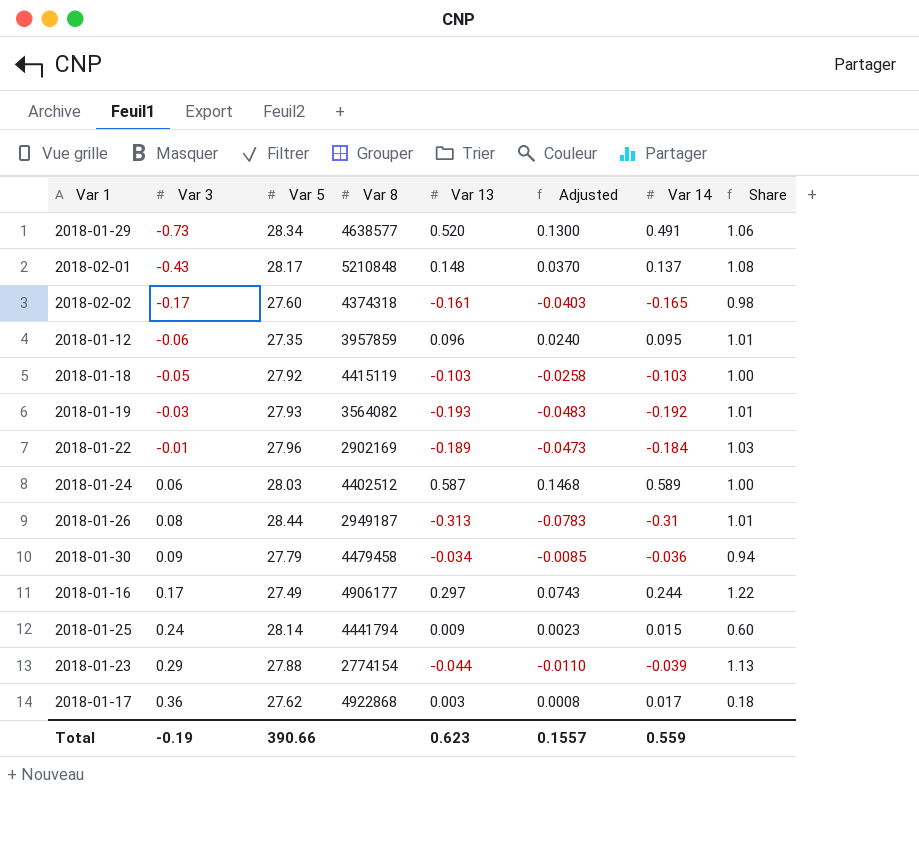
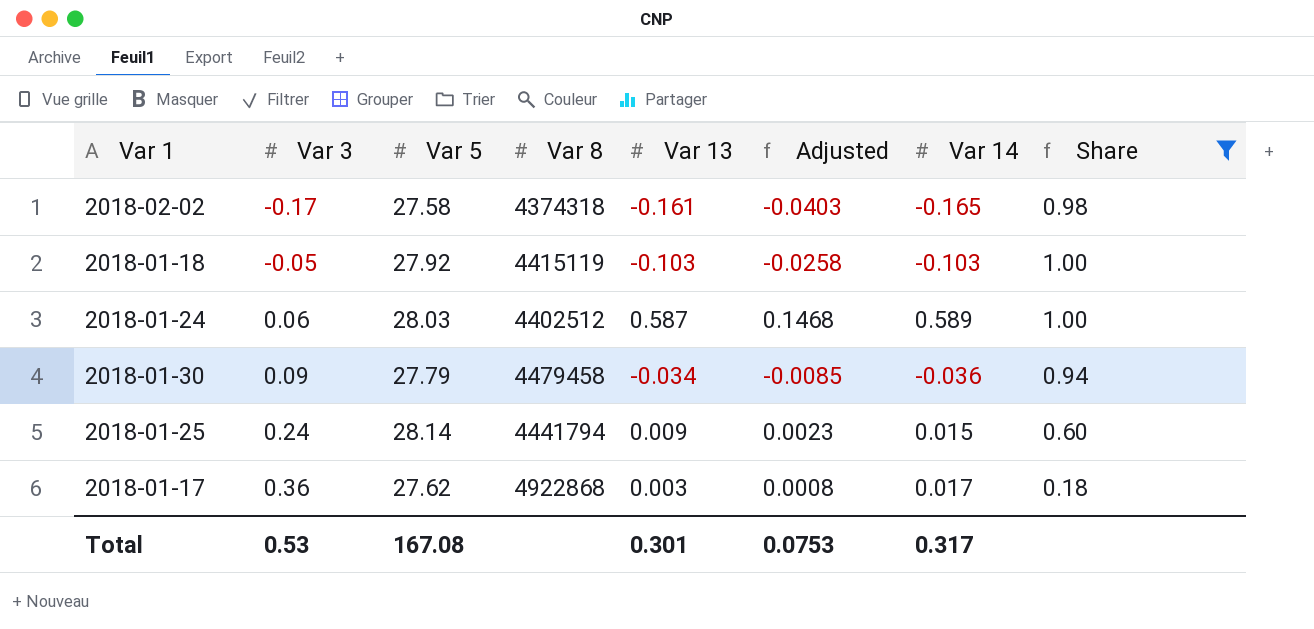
filter: none -> Share <= 1.00
2018-02-02 | Var 5: 27.60 -> 27.58
Total | Var 3: -0.19 -> 0.53
Total | Var 5: 390.66 -> 167.08
Total | Var 13: 0.623 -> 0.301
Total | Adjusted: 0.1557 -> 0.0753
Total | Var 14: 0.559 -> 0.317

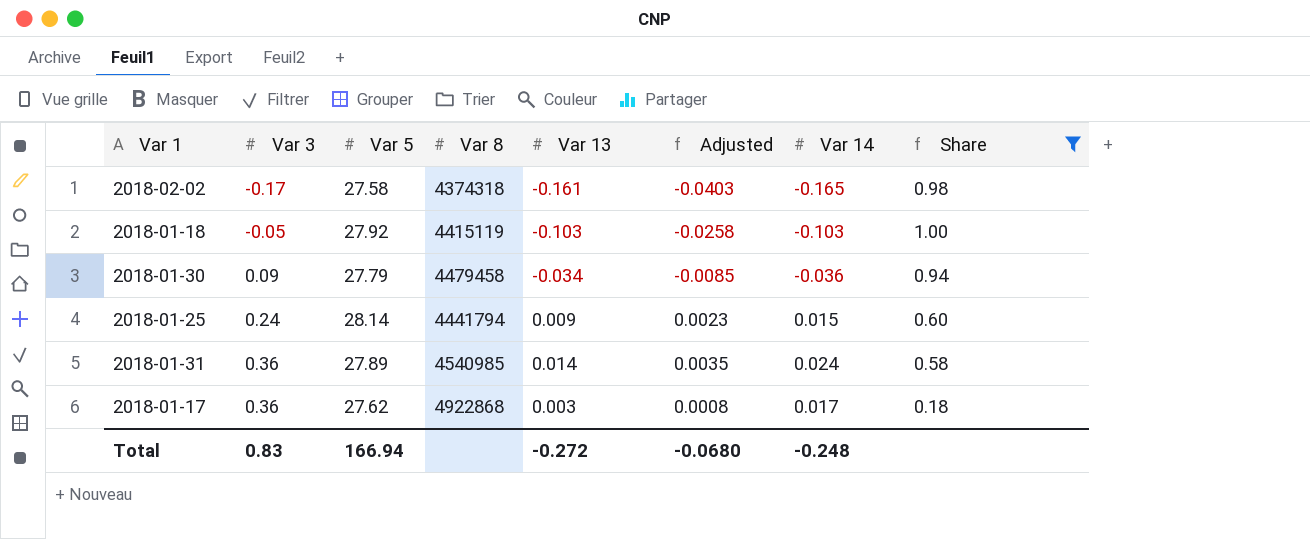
row 2018-01-24: 0.06 | 28.03 | 4402512 | 0.587 | 0.1468 | 0.589 | 1.00 -> none
row 2018-01-31: none -> 0.36 | 27.89 | 4540985 | 0.014 | 0.0035 | 0.024 | 0.58
Total | Var 3: 0.53 -> 0.83
Total | Var 5: 167.08 -> 166.94
Total | Var 13: 0.301 -> -0.272
Total | Adjusted: 0.0753 -> -0.0680
Total | Var 14: 0.317 -> -0.248

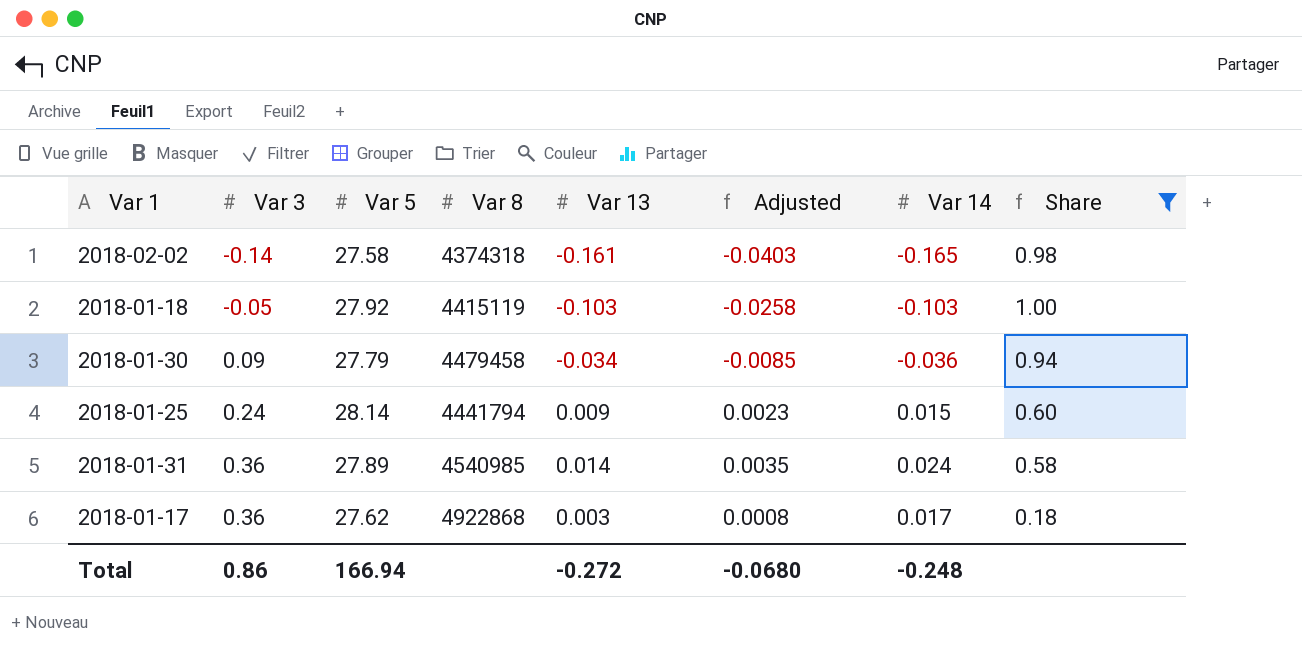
2018-02-02 | Var 3: -0.17 -> -0.14
Total | Var 3: 0.83 -> 0.86

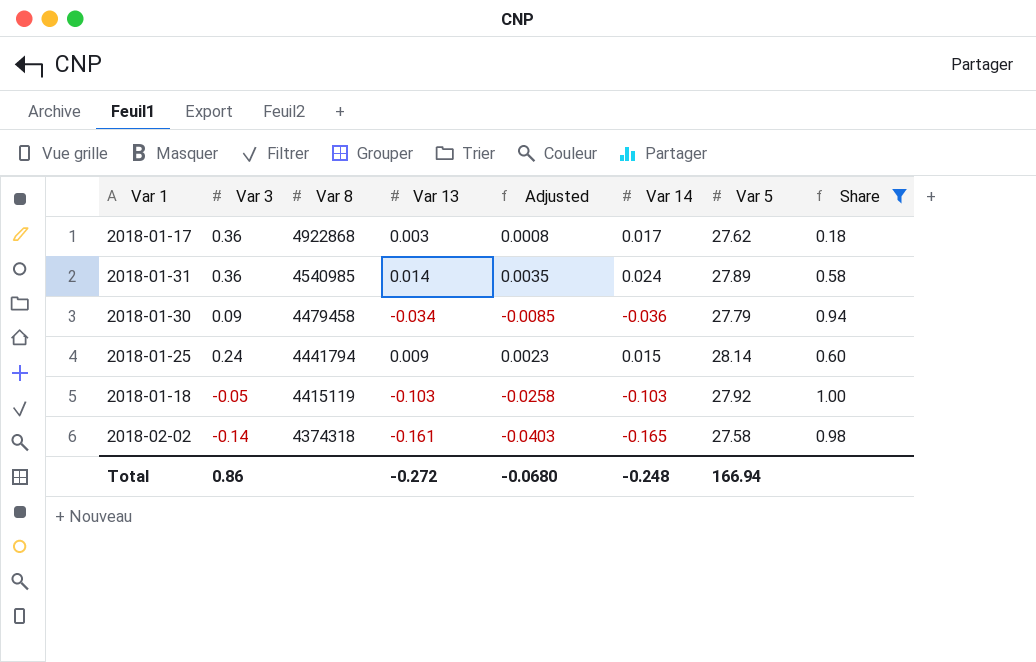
row order: Var 3 ascending -> Var 8 descending
column Var 5 | position: 3 -> 7

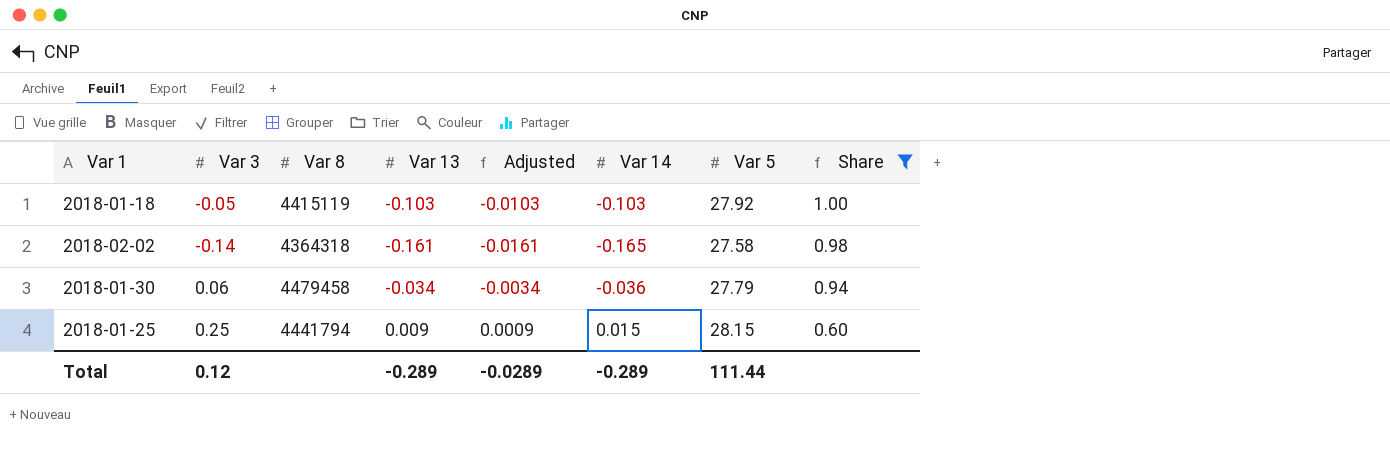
row order: Var 8 descending -> Share descending
column Adjusted | formula: [Var 13] * 0.25 -> [Var 13] * 0.1
row 2018-01-17: 0.36 | 4922868 | 0.003 | 0.0008 | 0.017 | 27.62 | 0.18 -> none
row 2018-01-31: 0.36 | 4540985 | 0.014 | 0.0035 | 0.024 | 27.89 | 0.58 -> none
2018-02-02 | Var 8: 4374318 -> 4364318
2018-01-30 | Var 3: 0.09 -> 0.06
2018-01-25 | Var 3: 0.24 -> 0.25
2018-01-25 | Var 5: 28.14 -> 28.15
Total | Var 3: 0.86 -> 0.12
Total | Var 13: -0.272 -> -0.289
Total | Adjusted: -0.0680 -> -0.0289
Total | Var 14: -0.248 -> -0.289
Total | Var 5: 166.94 -> 111.44

